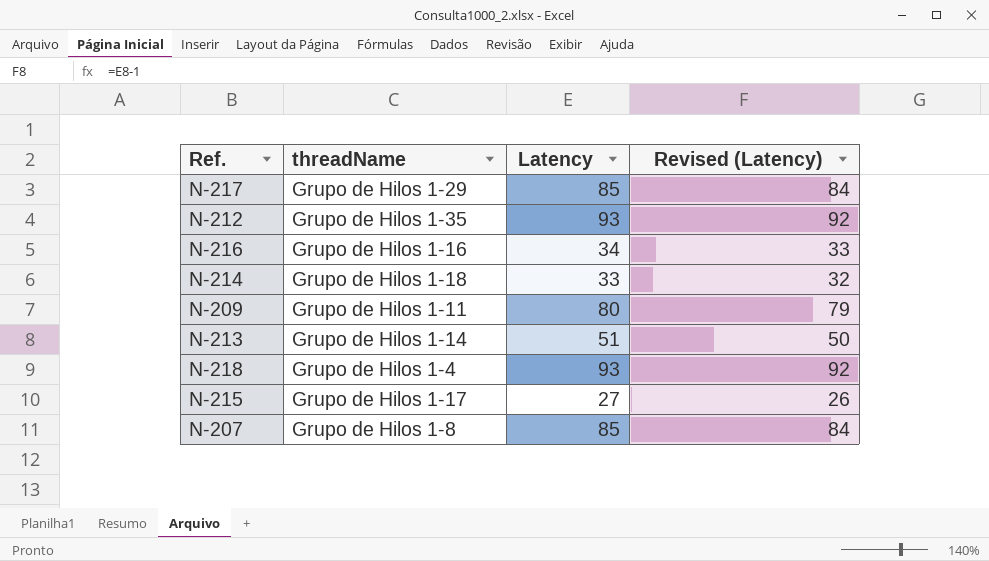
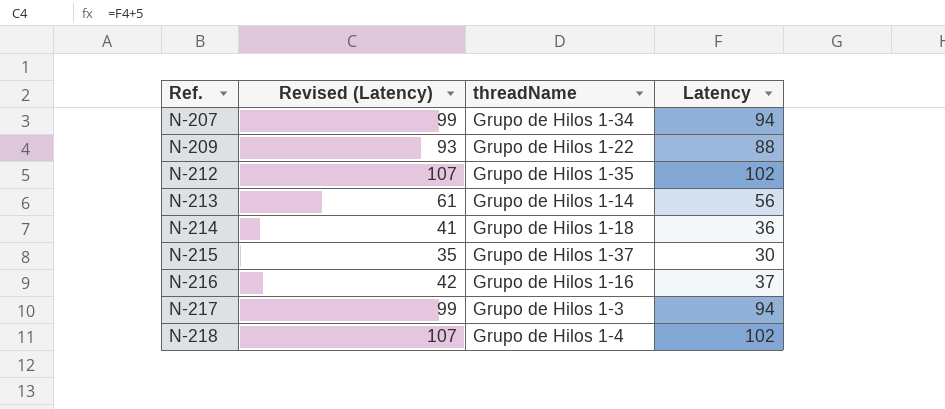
row order: none -> Ref. ascending
column Revised (Latency) | formula: [Latency] - 1 -> [Latency] + 5
column Revised (Latency) | position: 4 -> 2
N-207 | threadName: Grupo de Hilos 1-8 -> Grupo de Hilos 1-34
N-207 | Latency: 85 -> 94
N-209 | threadName: Grupo de Hilos 1-11 -> Grupo de Hilos 1-22
N-209 | Latency: 80 -> 88
N-212 | Latency: 93 -> 102
N-213 | Latency: 51 -> 56
N-214 | Latency: 33 -> 36
N-215 | threadName: Grupo de Hilos 1-17 -> Grupo de Hilos 1-37
N-215 | Latency: 27 -> 30
N-216 | Latency: 34 -> 37
N-217 | threadName: Grupo de Hilos 1-29 -> Grupo de Hilos 1-3
N-217 | Latency: 85 -> 94
N-218 | Latency: 93 -> 102

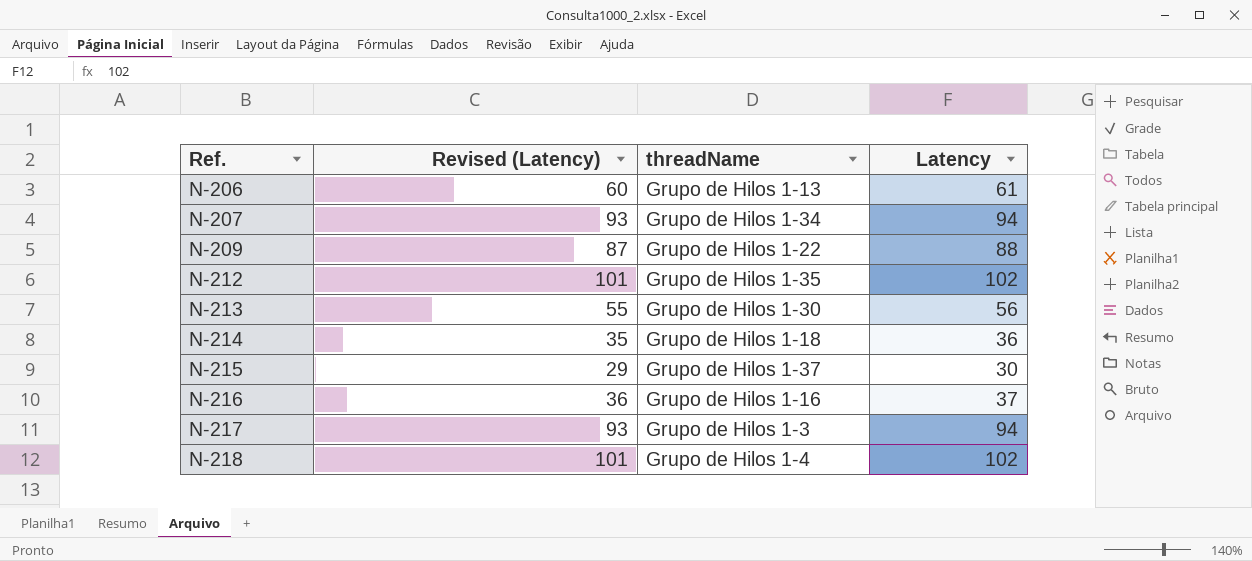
column Revised (Latency) | formula: [Latency] + 5 -> [Latency] - 1
row N-206: none -> 60 | Grupo de Hilos 1-13 | 61
N-213 | threadName: Grupo de Hilos 1-14 -> Grupo de Hilos 1-30

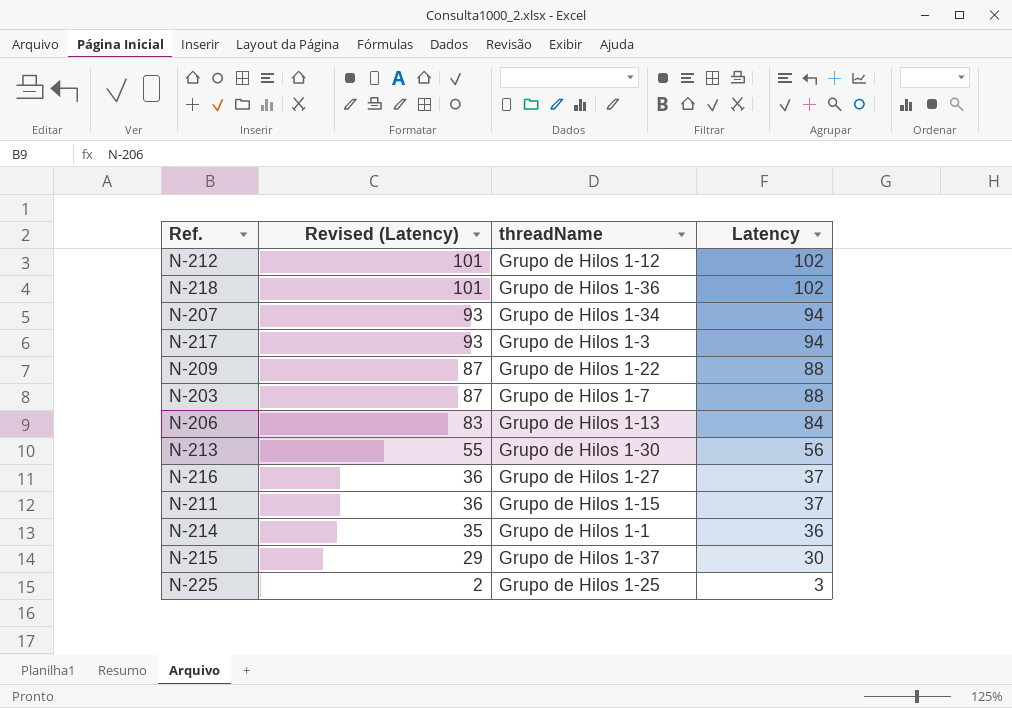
row order: Ref. ascending -> Revised (Latency) descending
N-212 | threadName: Grupo de Hilos 1-35 -> Grupo de Hilos 1-12
N-218 | threadName: Grupo de Hilos 1-4 -> Grupo de Hilos 1-36
row N-203: none -> 87 | Grupo de Hilos 1-7 | 88
N-206 | Revised (Latency): 60 -> 83
N-206 | Latency: 61 -> 84
N-216 | threadName: Grupo de Hilos 1-16 -> Grupo de Hilos 1-27
row N-211: none -> 36 | Grupo de Hilos 1-15 | 37
N-214 | threadName: Grupo de Hilos 1-18 -> Grupo de Hilos 1-1
row N-225: none -> 2 | Grupo de Hilos 1-25 | 3

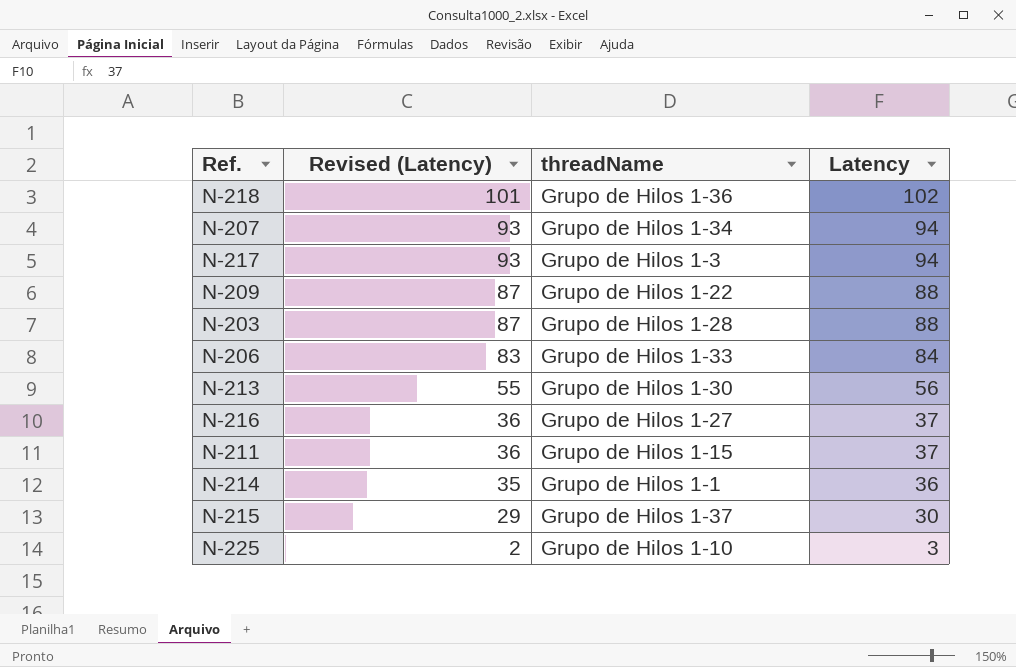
row N-212: 101 | Grupo de Hilos 1-12 | 102 -> none
N-203 | threadName: Grupo de Hilos 1-7 -> Grupo de Hilos 1-28
N-206 | threadName: Grupo de Hilos 1-13 -> Grupo de Hilos 1-33
N-225 | threadName: Grupo de Hilos 1-25 -> Grupo de Hilos 1-10

